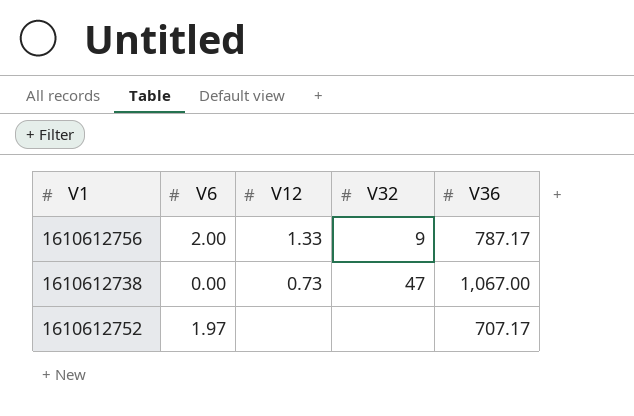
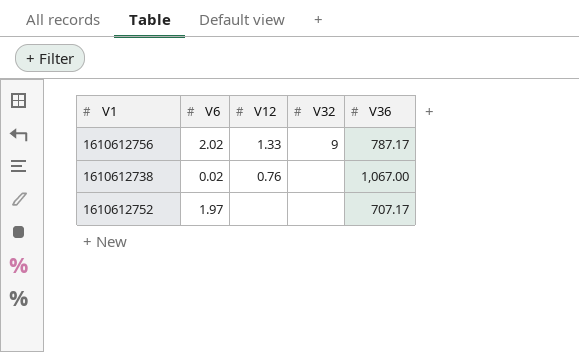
1610612756 | V6: 2.00 -> 2.02
1610612738 | V6: 0.00 -> 0.02
1610612738 | V12: 0.73 -> 0.76
1610612738 | V32: 47 -> none

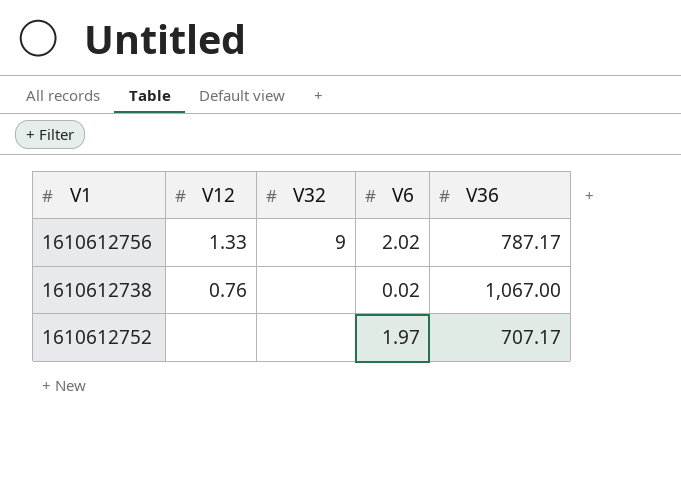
column V6 | position: 2 -> 4

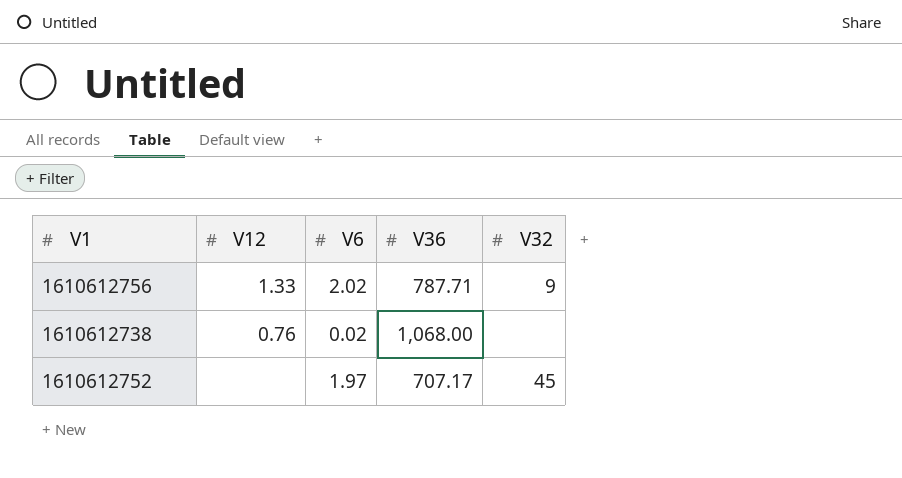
column V32 | position: 3 -> 5
1610612756 | V36: 787.17 -> 787.71
1610612738 | V36: 1,067.00 -> 1,068.00
1610612752 | V32: none -> 45

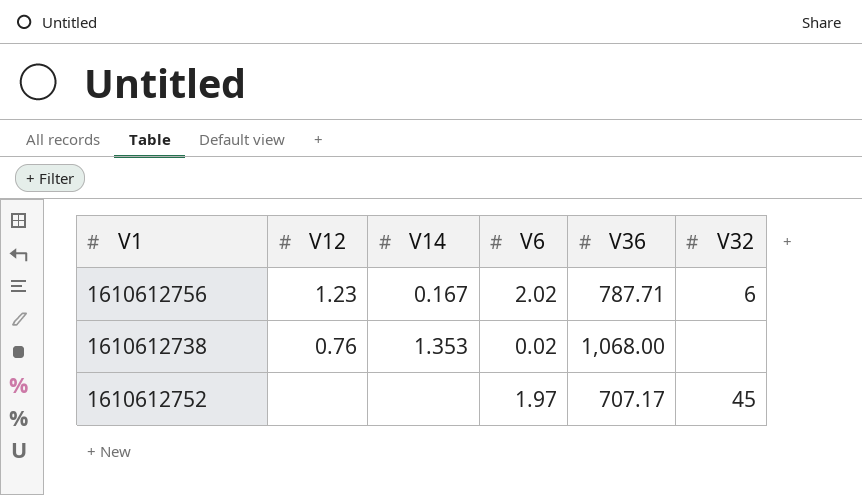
column V14 | position: none -> 3
1610612756 | V12: 1.33 -> 1.23
1610612756 | V32: 9 -> 6

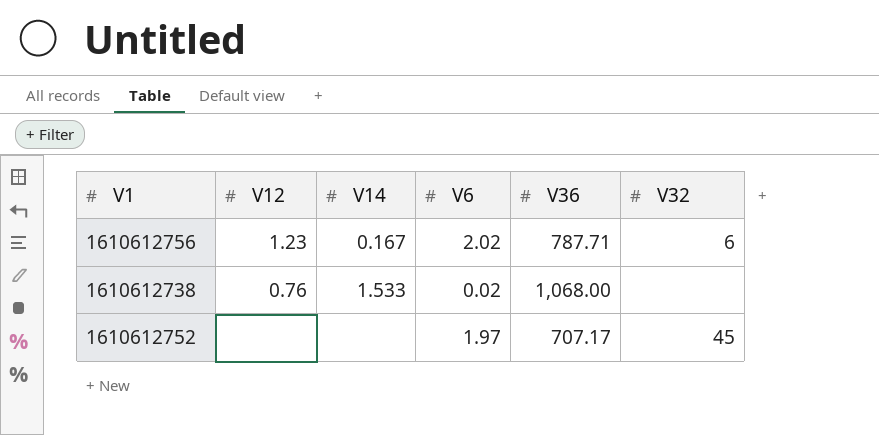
1610612738 | V14: 1.353 -> 1.533

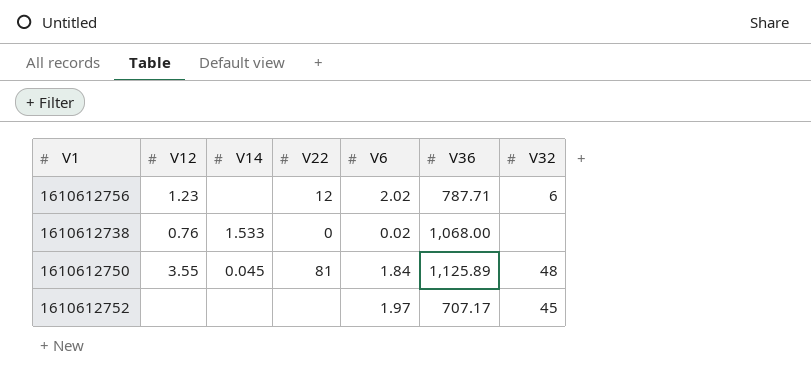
column V22 | position: none -> 4
1610612756 | V14: 0.167 -> none
row 1610612750: none -> 3.55 | 0.045 | 81 | 1.84 | 1,125.89 | 48

